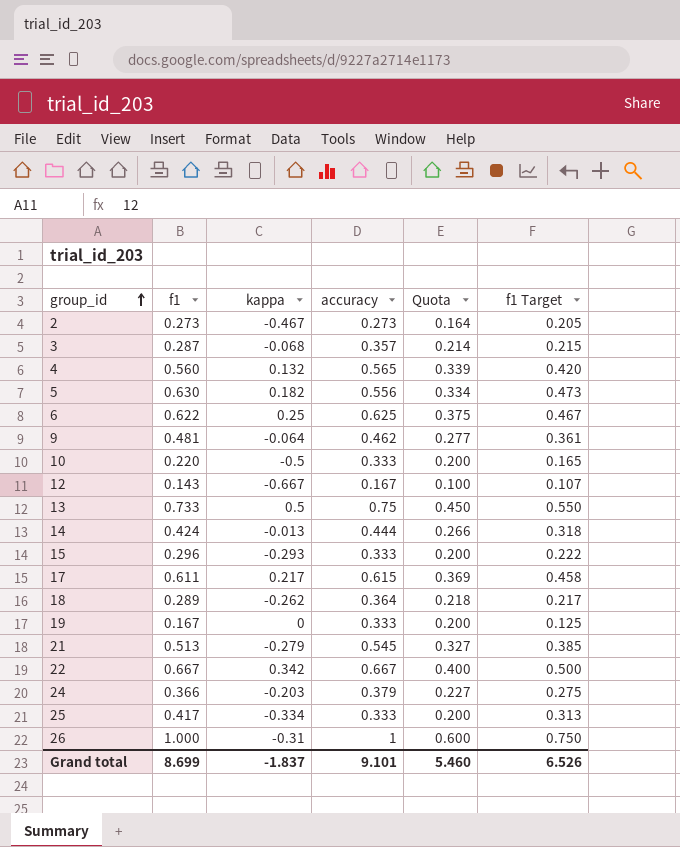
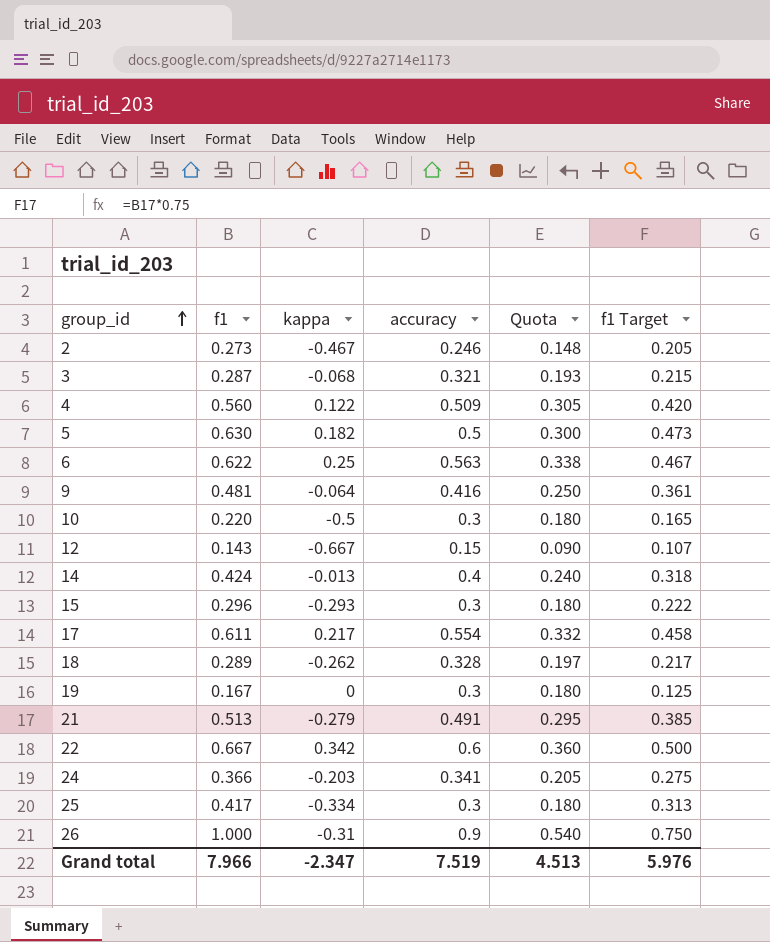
row 13: 0.733 | 0.5 | 0.75 | 0.450 | 0.550 -> none
2 | accuracy: 0.273 -> 0.246
2 | Quota: 0.164 -> 0.148
3 | accuracy: 0.357 -> 0.321
3 | Quota: 0.214 -> 0.193
4 | kappa: 0.132 -> 0.122
4 | accuracy: 0.565 -> 0.509
4 | Quota: 0.339 -> 0.305
5 | accuracy: 0.556 -> 0.5
5 | Quota: 0.334 -> 0.300
6 | accuracy: 0.625 -> 0.563
6 | Quota: 0.375 -> 0.338
9 | accuracy: 0.462 -> 0.416
9 | Quota: 0.277 -> 0.250
10 | accuracy: 0.333 -> 0.3
10 | Quota: 0.200 -> 0.180
12 | accuracy: 0.167 -> 0.15
12 | Quota: 0.100 -> 0.090
14 | accuracy: 0.444 -> 0.4
14 | Quota: 0.266 -> 0.240
15 | accuracy: 0.333 -> 0.3
15 | Quota: 0.200 -> 0.180
17 | accuracy: 0.615 -> 0.554
17 | Quota: 0.369 -> 0.332
18 | accuracy: 0.364 -> 0.328
18 | Quota: 0.218 -> 0.197
19 | accuracy: 0.333 -> 0.3
19 | Quota: 0.200 -> 0.180
21 | accuracy: 0.545 -> 0.491
21 | Quota: 0.327 -> 0.295
22 | accuracy: 0.667 -> 0.6
22 | Quota: 0.400 -> 0.360
24 | accuracy: 0.379 -> 0.341
24 | Quota: 0.227 -> 0.205
25 | accuracy: 0.333 -> 0.3
25 | Quota: 0.200 -> 0.180
26 | accuracy: 1 -> 0.9
26 | Quota: 0.600 -> 0.540
Grand total | f1: 8.699 -> 7.966
Grand total | kappa: -1.837 -> -2.347
Grand total | accuracy: 9.101 -> 7.519
Grand total | Quota: 5.460 -> 4.513
Grand total | f1 Target: 6.526 -> 5.976

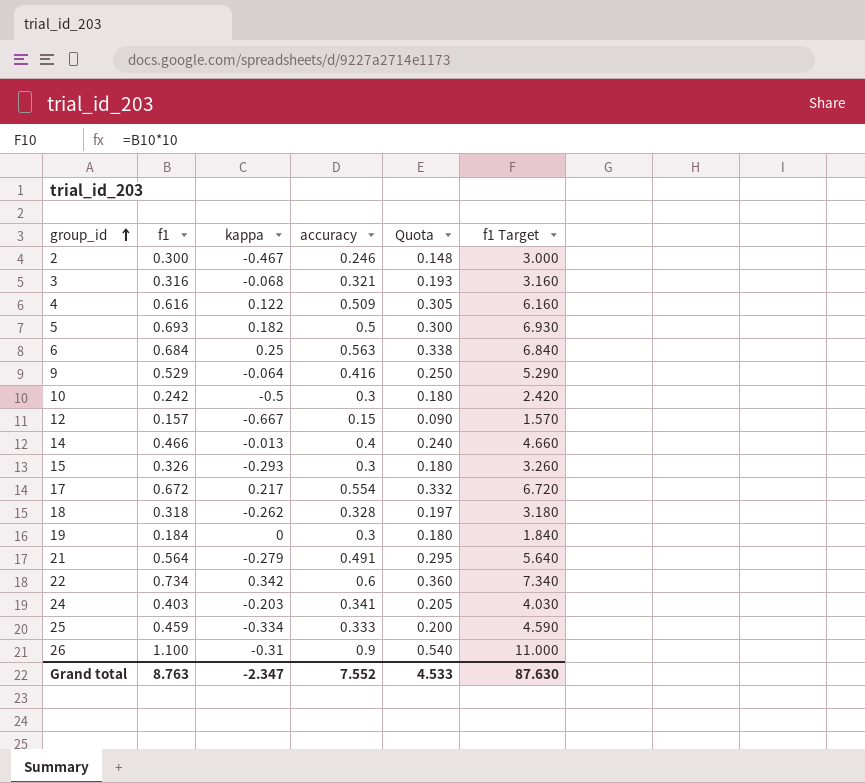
column f1 Target | formula: [f1] * 0.75 -> [f1] * 10
2 | f1: 0.273 -> 0.300
3 | f1: 0.287 -> 0.316
4 | f1: 0.560 -> 0.616
5 | f1: 0.630 -> 0.693
6 | f1: 0.622 -> 0.684
9 | f1: 0.481 -> 0.529
10 | f1: 0.220 -> 0.242
12 | f1: 0.143 -> 0.157
14 | f1: 0.424 -> 0.466
15 | f1: 0.296 -> 0.326
17 | f1: 0.611 -> 0.672
18 | f1: 0.289 -> 0.318
19 | f1: 0.167 -> 0.184
21 | f1: 0.513 -> 0.564
22 | f1: 0.667 -> 0.734
24 | f1: 0.366 -> 0.403
25 | f1: 0.417 -> 0.459
25 | accuracy: 0.3 -> 0.333
25 | Quota: 0.180 -> 0.200
26 | f1: 1.000 -> 1.100
Grand total | f1: 7.966 -> 8.763
Grand total | accuracy: 7.519 -> 7.552
Grand total | Quota: 4.513 -> 4.533
Grand total | f1 Target: 5.976 -> 87.630

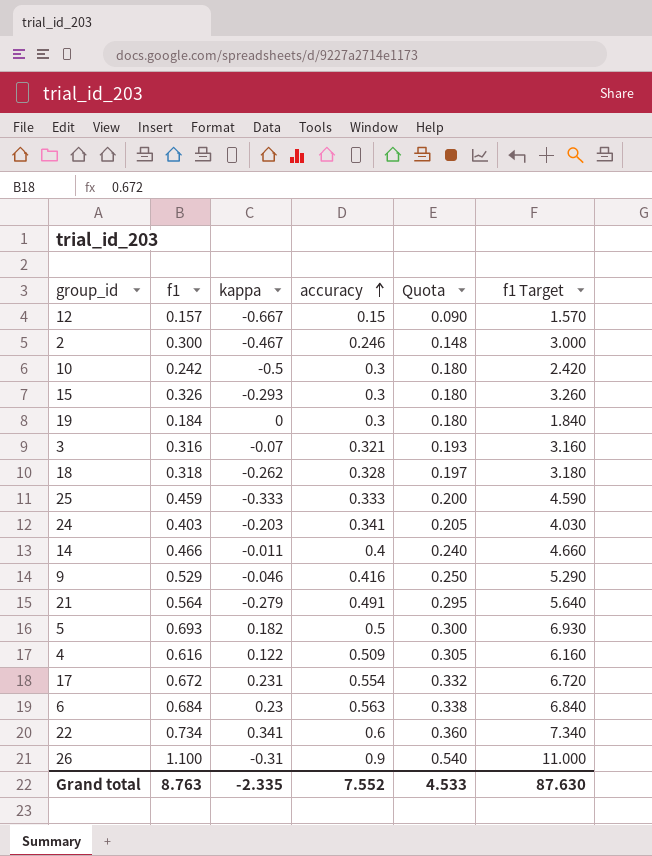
row order: group_id ascending -> accuracy ascending
3 | kappa: -0.068 -> -0.07
25 | kappa: -0.334 -> -0.333
14 | kappa: -0.013 -> -0.011
9 | kappa: -0.064 -> -0.046
17 | kappa: 0.217 -> 0.231
6 | kappa: 0.25 -> 0.23
22 | kappa: 0.342 -> 0.341
Grand total | kappa: -2.347 -> -2.335

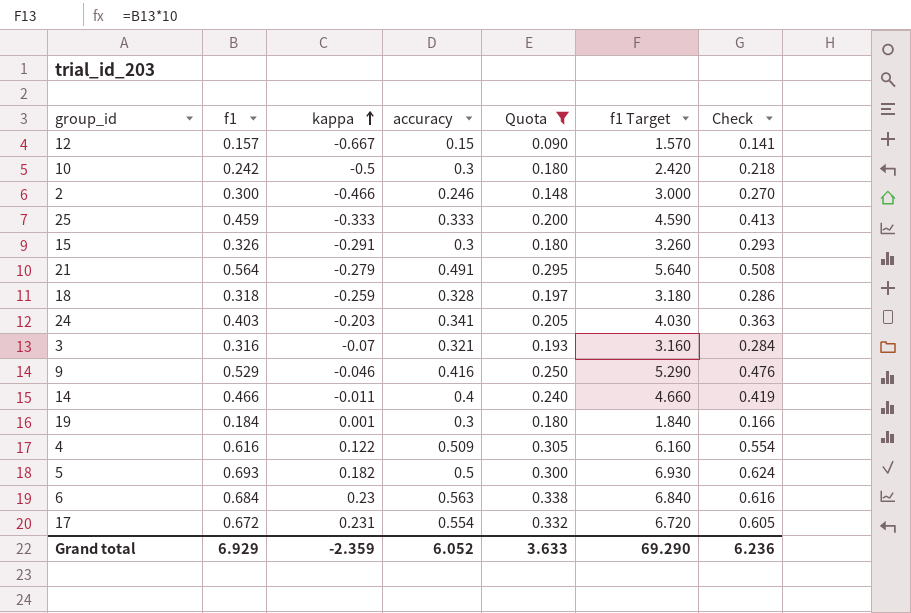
filter: none -> Quota <= 0.338
row order: accuracy ascending -> kappa ascending
column Check | formula: none -> [f1] * 0.9
2 | kappa: -0.467 -> -0.466
15 | kappa: -0.293 -> -0.291
18 | kappa: -0.262 -> -0.259
19 | kappa: 0 -> 0.001
Grand total | f1: 8.763 -> 6.929
Grand total | kappa: -2.335 -> -2.359
Grand total | accuracy: 7.552 -> 6.052
Grand total | Quota: 4.533 -> 3.633
Grand total | f1 Target: 87.630 -> 69.290

